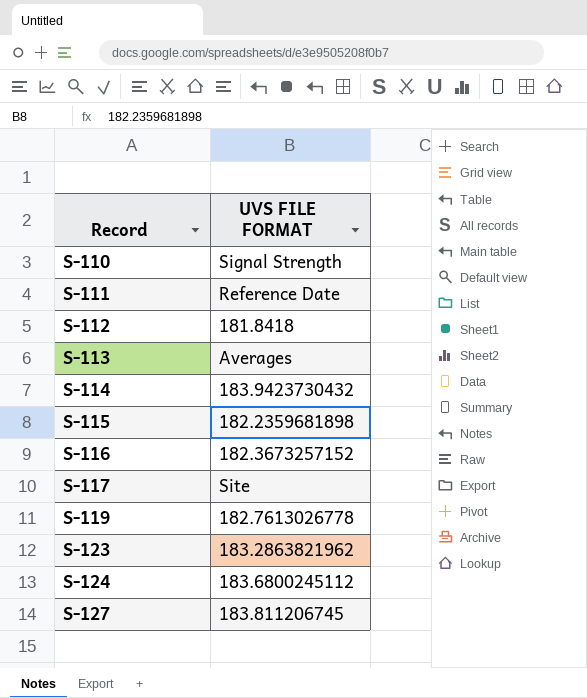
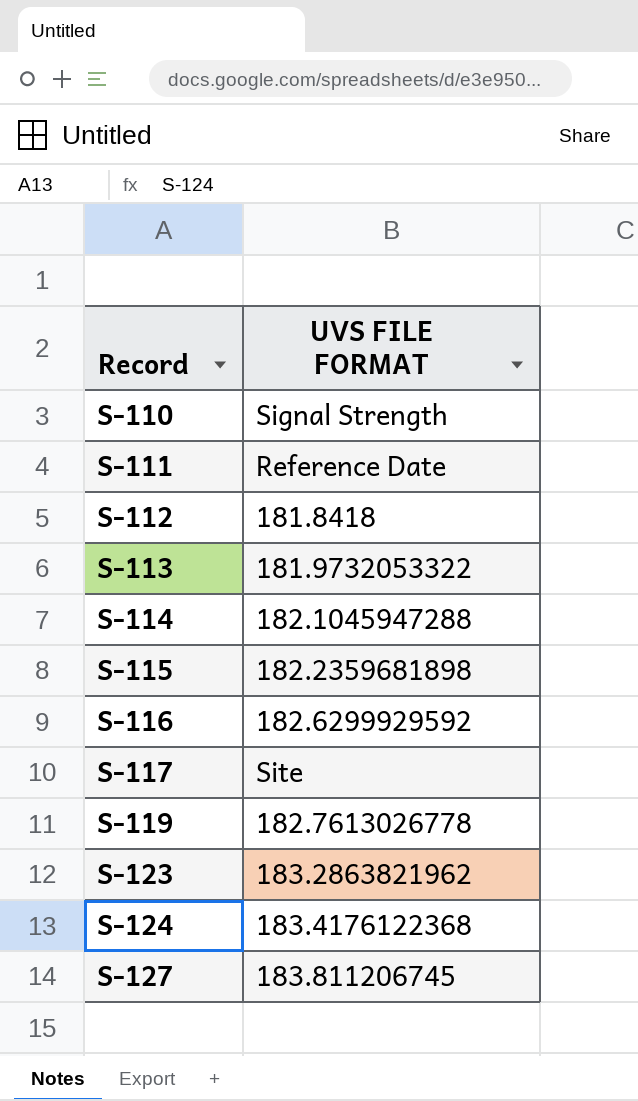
S-113 | UVS FILE FORMAT: Averages -> 181.9732053322
S-114 | UVS FILE FORMAT: 183.9423730432 -> 182.1045947288
S-116 | UVS FILE FORMAT: 182.3673257152 -> 182.6299929592
S-124 | UVS FILE FORMAT: 183.6800245112 -> 183.4176122368

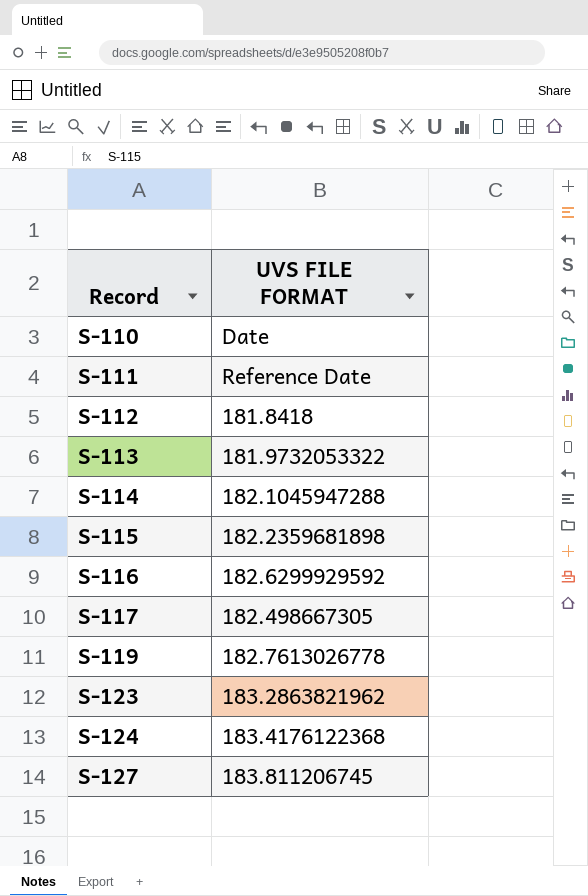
S-110 | UVS FILE FORMAT: Signal Strength -> Date
S-117 | UVS FILE FORMAT: Site -> 182.498667305

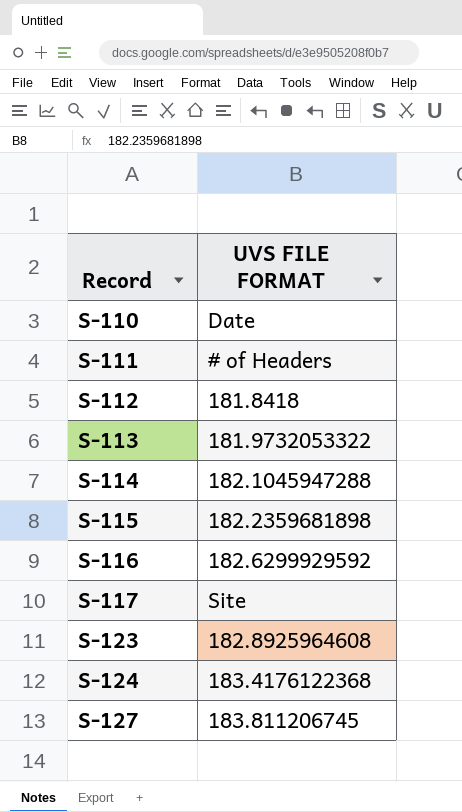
row S-119: 182.7613026778 -> none
S-111 | UVS FILE FORMAT: Reference Date -> # of Headers
S-117 | UVS FILE FORMAT: 182.498667305 -> Site
S-123 | UVS FILE FORMAT: 183.2863821962 -> 182.8925964608

